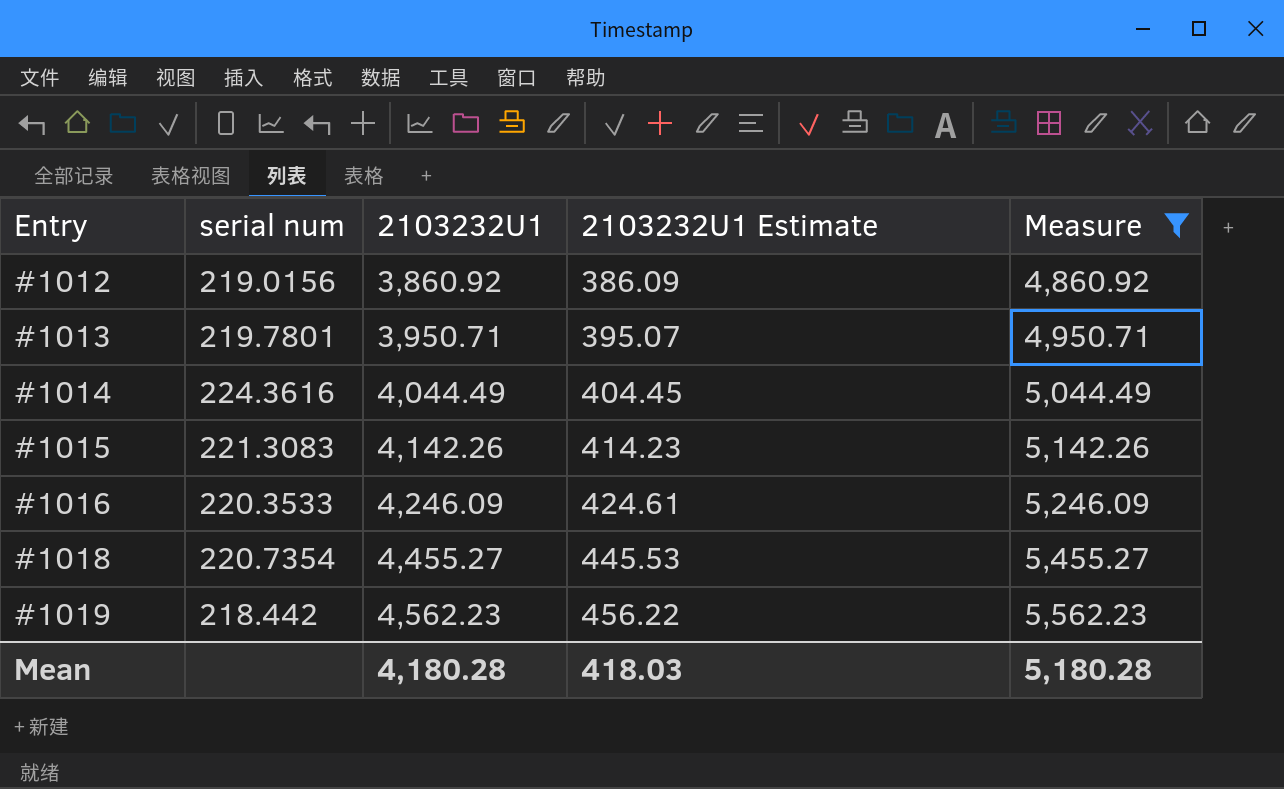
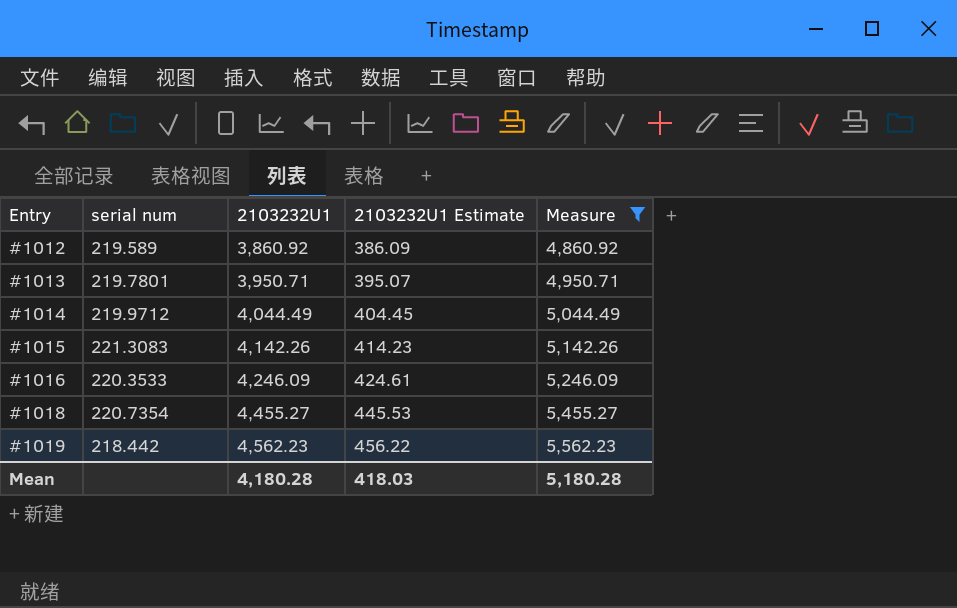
#1012 | serial num: 219.0156 -> 219.589
#1014 | serial num: 224.3616 -> 219.9712

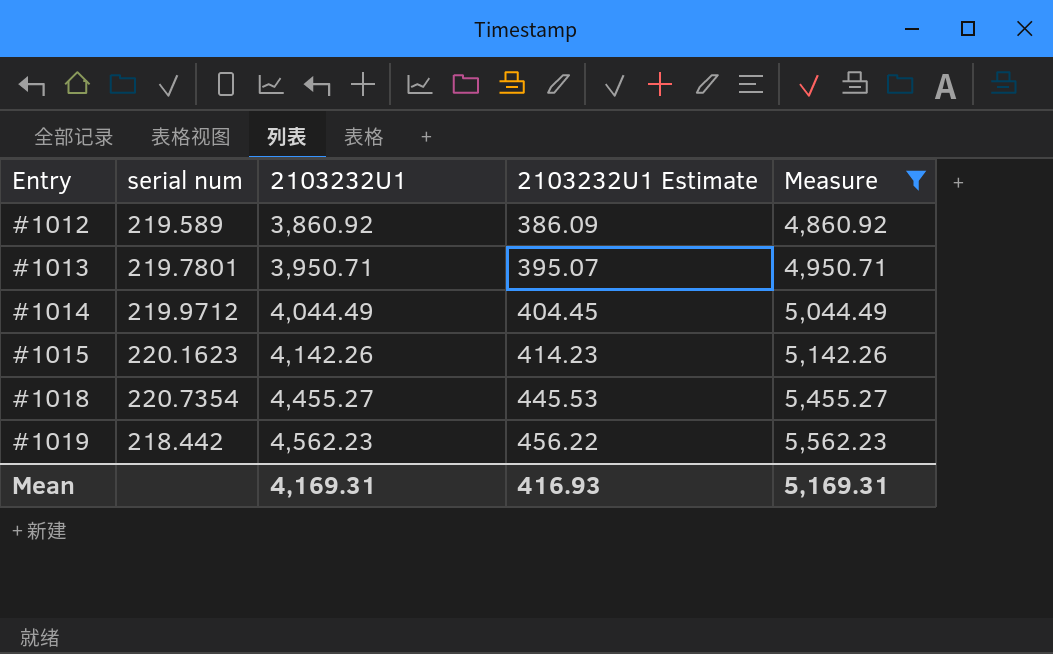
row #1016: 220.3533 | 4,246.09 | 424.61 | 5,246.09 -> none
#1015 | serial num: 221.3083 -> 220.1623
Mean | 2103232U1: 4,180.28 -> 4,169.31
Mean | 2103232U1 Estimate: 418.03 -> 416.93
Mean | Measure: 5,180.28 -> 5,169.31

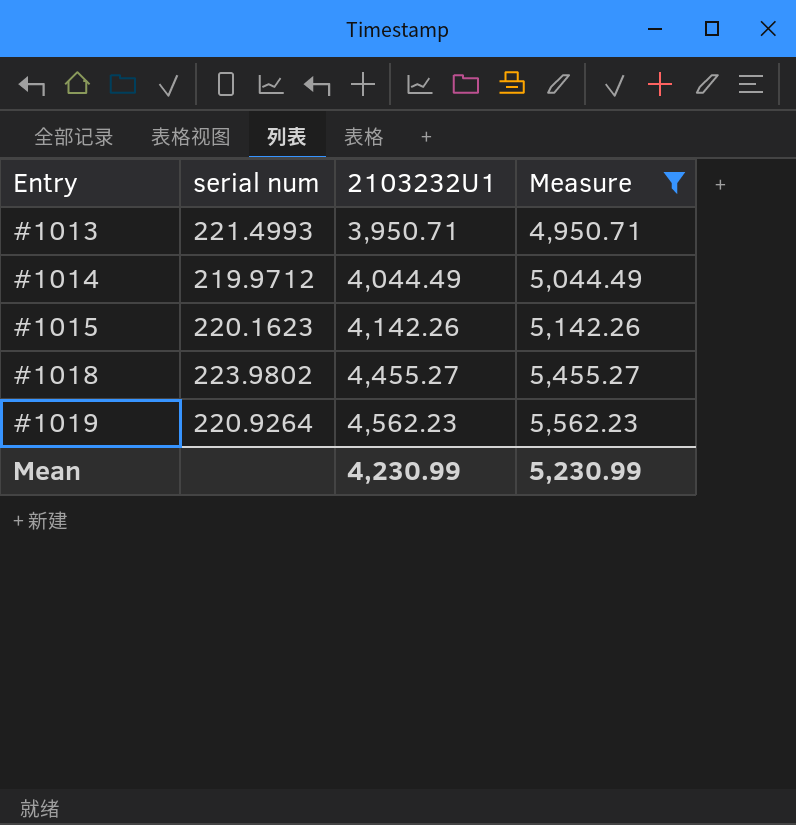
column 2103232U1 Estimate | formula: [2103232U1] * 0.1 -> none
row #1012: 219.589 | 3,860.92 | 386.09 | 4,860.92 -> none
#1013 | serial num: 219.7801 -> 221.4993
#1018 | serial num: 220.7354 -> 223.9802
#1019 | serial num: 218.442 -> 220.9264
Mean | 2103232U1: 4,169.31 -> 4,230.99
Mean | Measure: 5,169.31 -> 5,230.99

